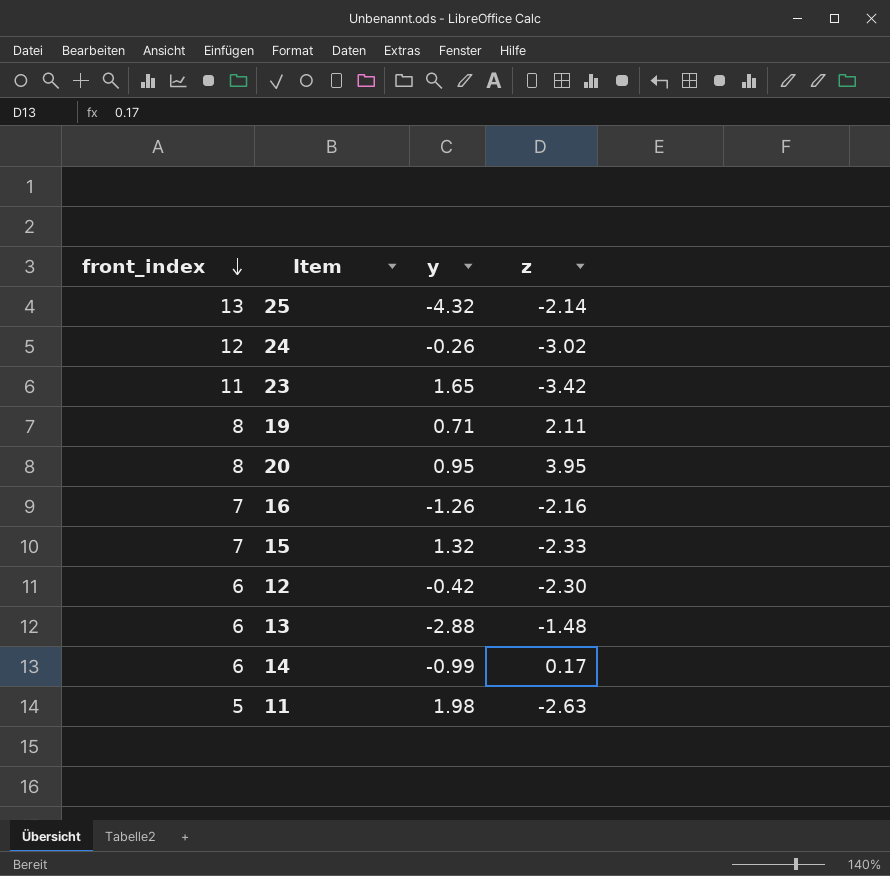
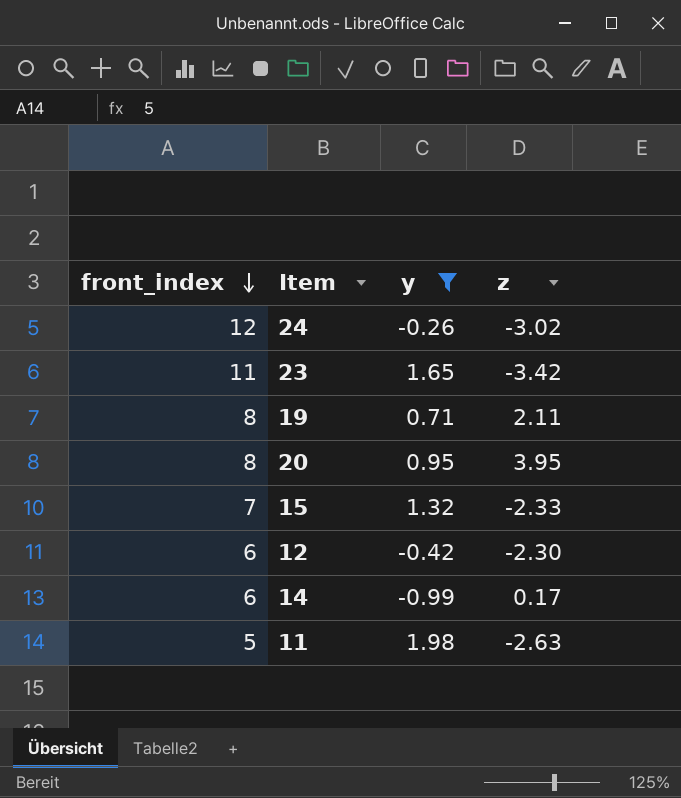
filter: none -> y >= -0.99

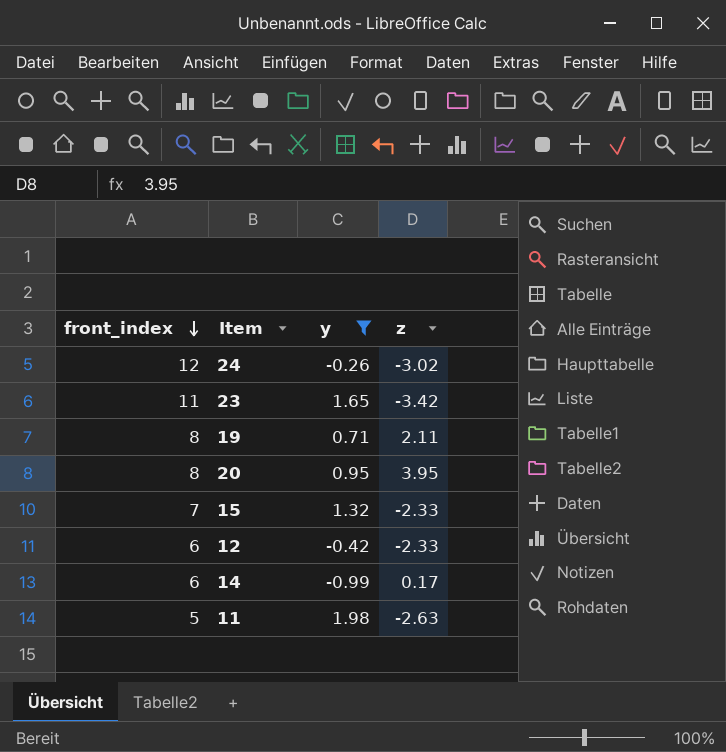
12 | z: -2.30 -> -2.33

